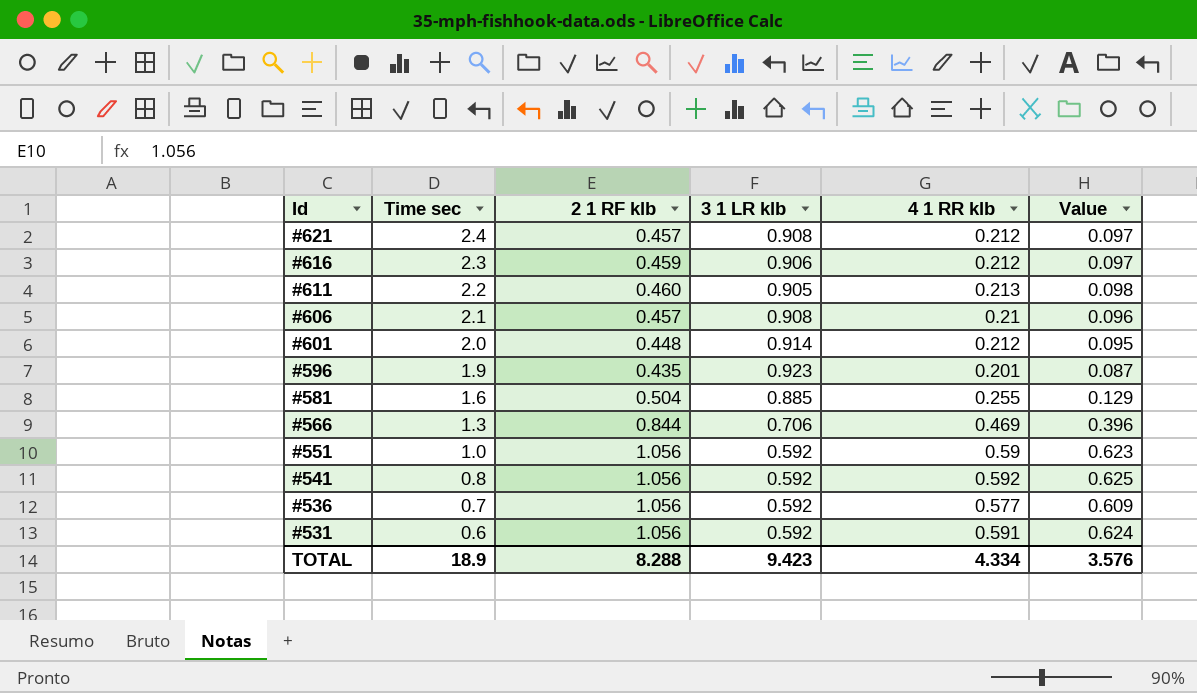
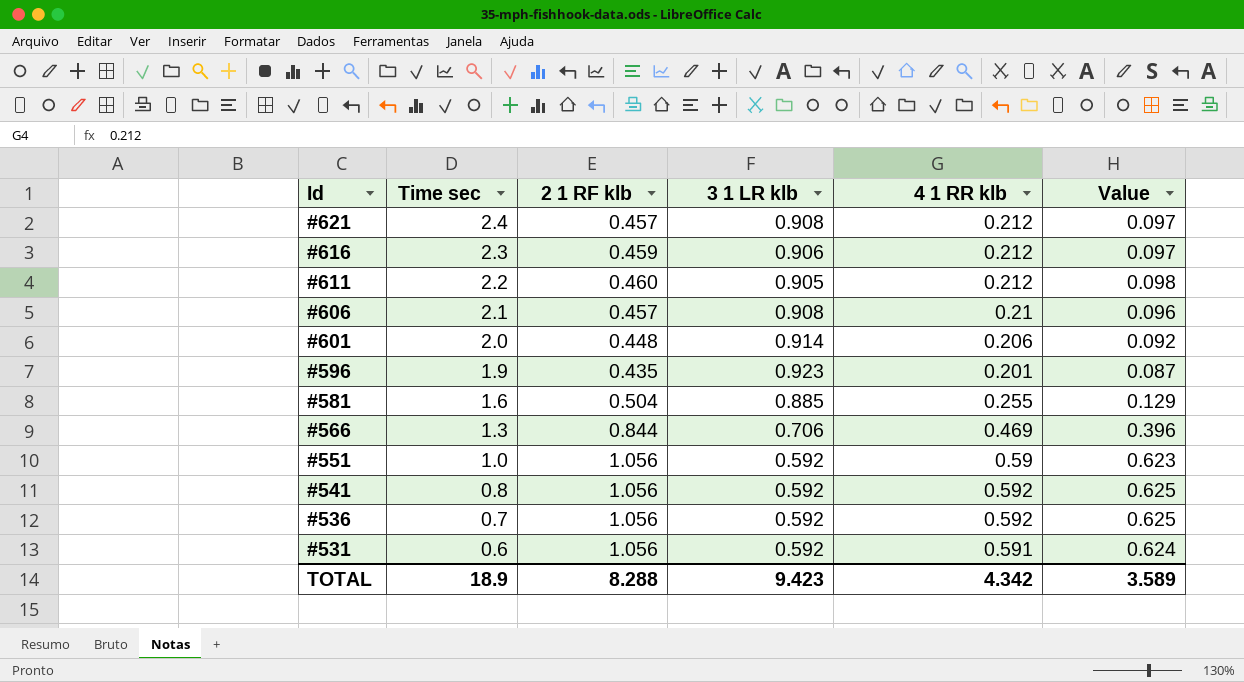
#611 | 4 1 RR klb: 0.213 -> 0.212
#601 | 4 1 RR klb: 0.212 -> 0.206
#601 | Value: 0.095 -> 0.092
#536 | 4 1 RR klb: 0.577 -> 0.592
#536 | Value: 0.609 -> 0.625
TOTAL | 4 1 RR klb: 4.334 -> 4.342
TOTAL | Value: 3.576 -> 3.589

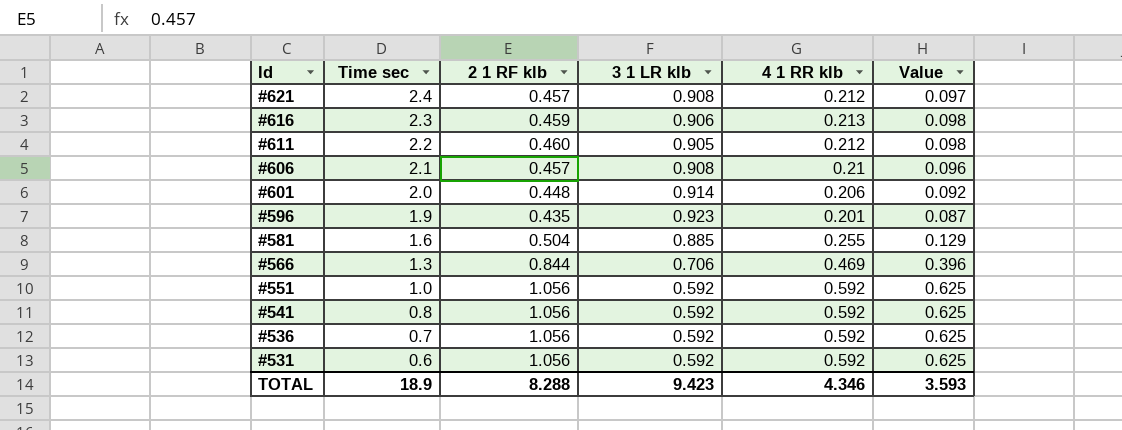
#616 | 4 1 RR klb: 0.212 -> 0.213
#616 | Value: 0.097 -> 0.098
#551 | 4 1 RR klb: 0.59 -> 0.592
#551 | Value: 0.623 -> 0.625
#531 | 4 1 RR klb: 0.591 -> 0.592
#531 | Value: 0.624 -> 0.625
TOTAL | 4 1 RR klb: 4.342 -> 4.346
TOTAL | Value: 3.589 -> 3.593

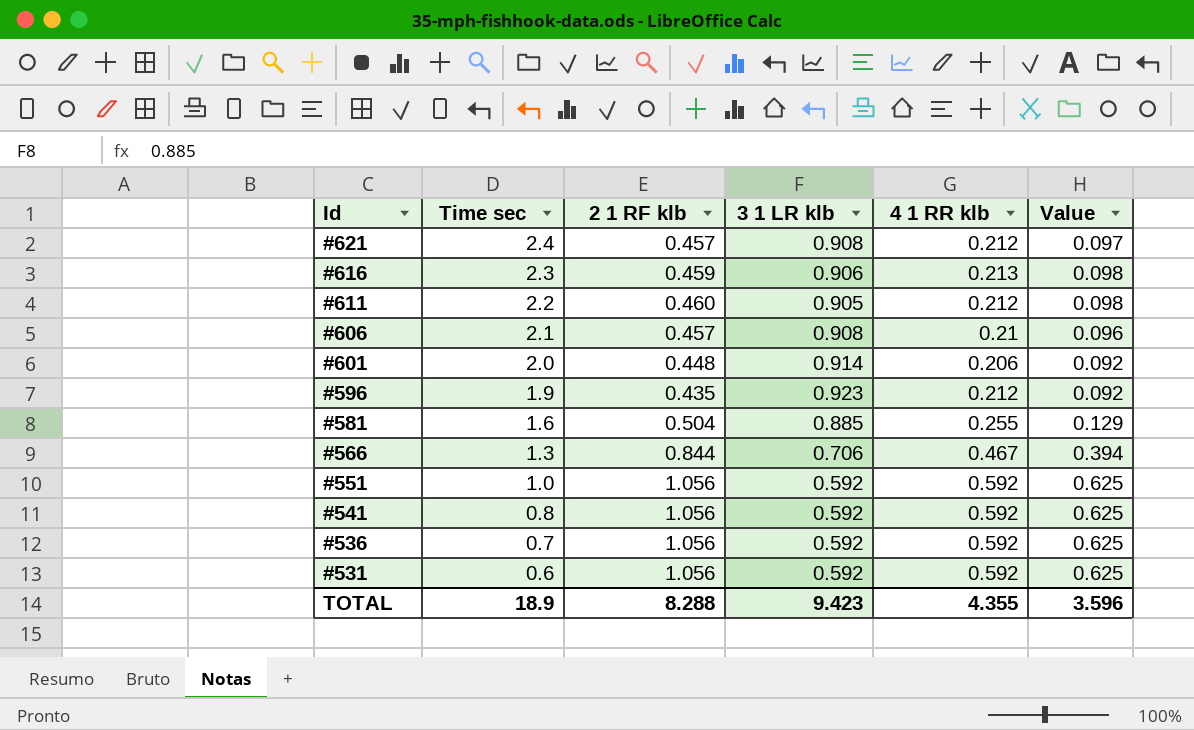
#596 | 4 1 RR klb: 0.201 -> 0.212
#596 | Value: 0.087 -> 0.092
#566 | 4 1 RR klb: 0.469 -> 0.467
#566 | Value: 0.396 -> 0.394
TOTAL | 4 1 RR klb: 4.346 -> 4.355
TOTAL | Value: 3.593 -> 3.596

